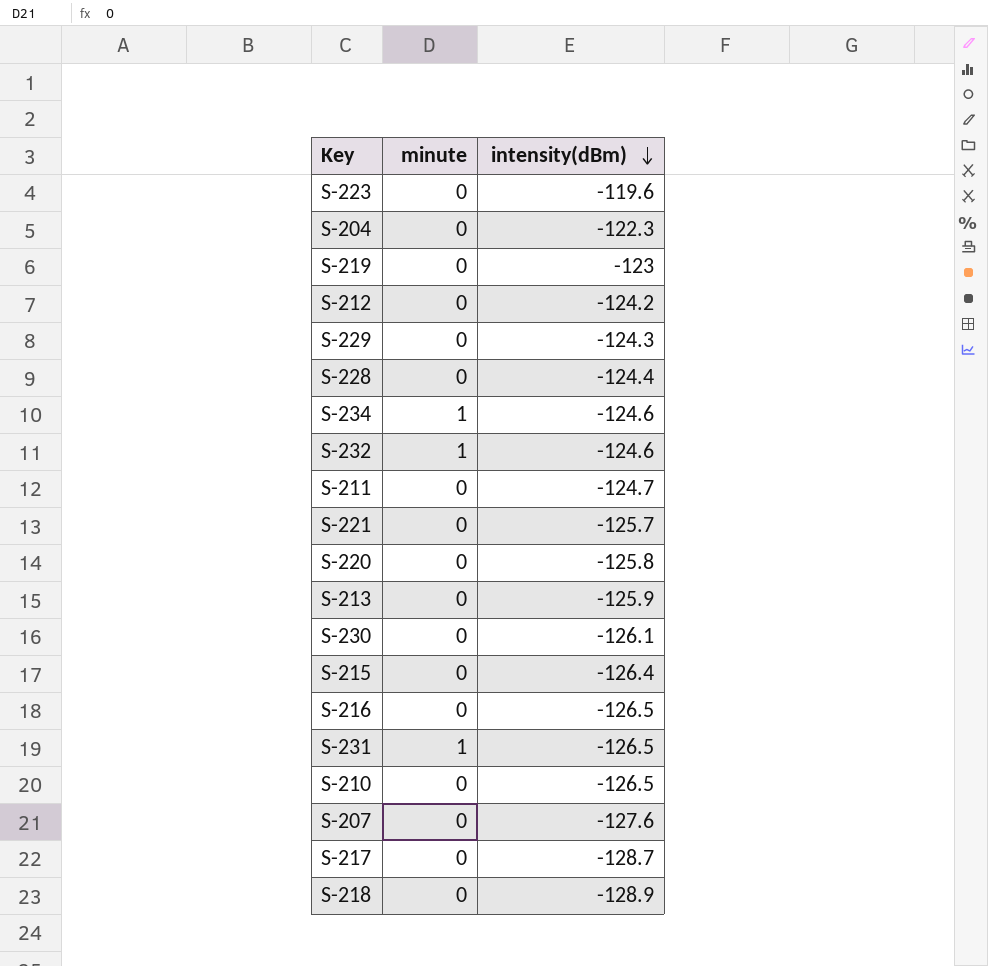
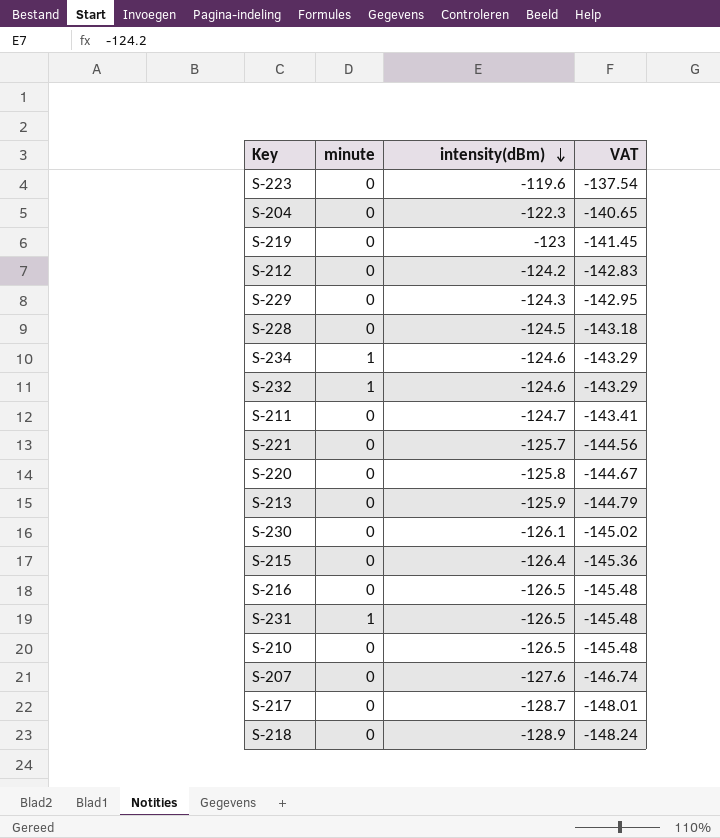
column VAT | formula: none -> [intensity(dBm)] * 1.15
S-228 | intensity(dBm): -124.4 -> -124.5

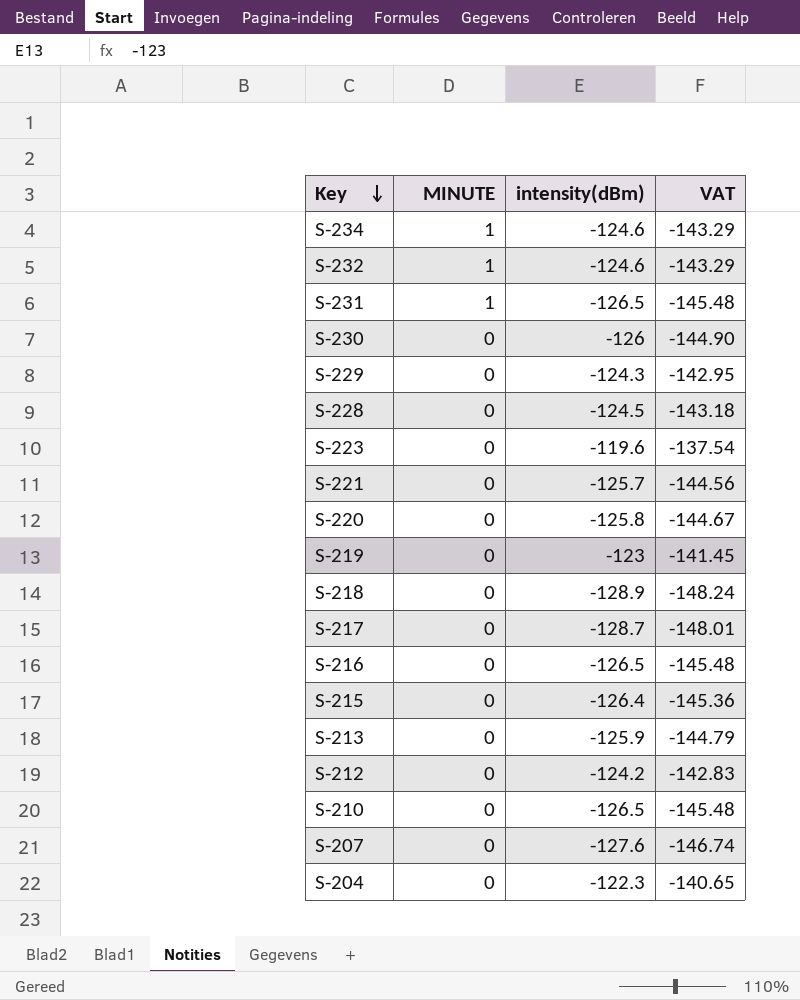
row order: intensity(dBm) descending -> Key descending
column name: minute -> MINUTE
row S-211: 0 | -124.7 | -143.41 -> none
S-230 | intensity(dBm): -126.1 -> -126
S-230 | VAT: -145.02 -> -144.90

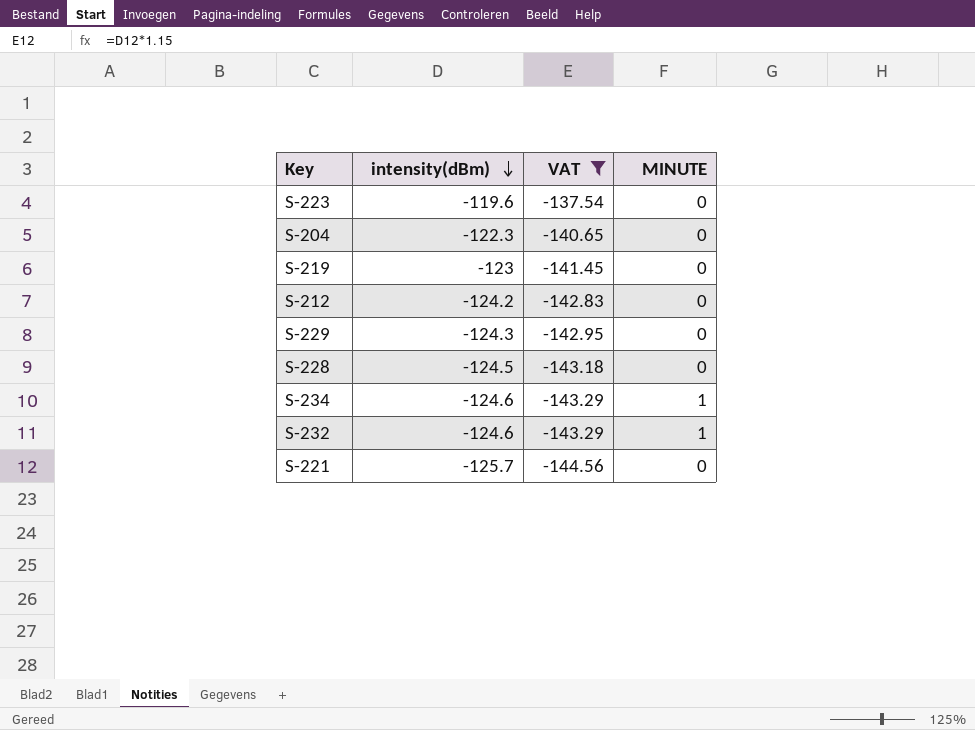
filter: none -> VAT >= -144.56
row order: Key descending -> intensity(dBm) descending
column MINUTE | position: 2 -> 4

